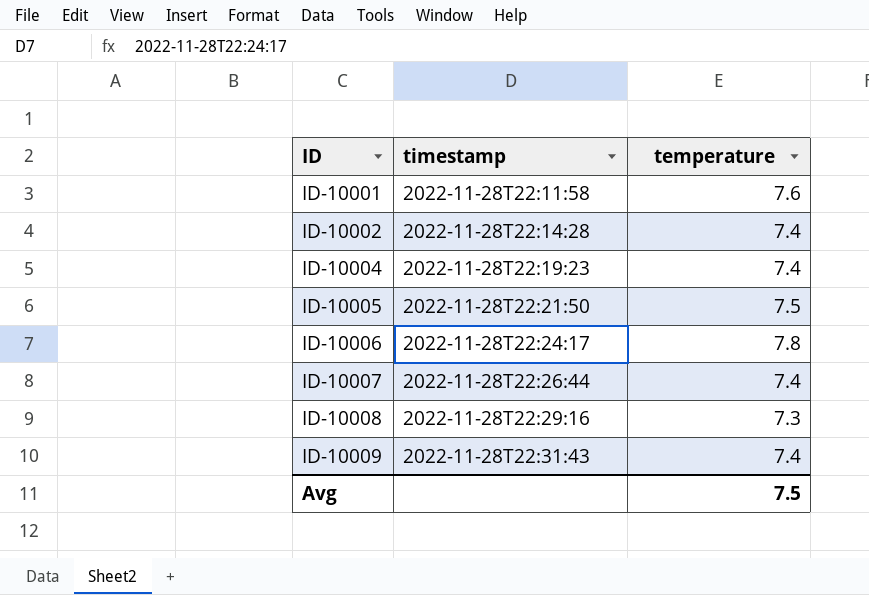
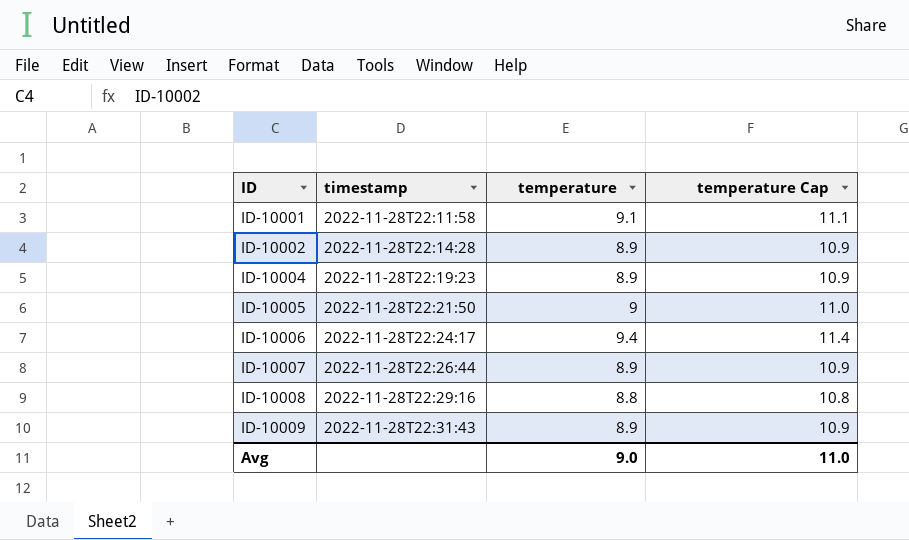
column temperature Cap | formula: none -> [temperature] + 2
ID-10001 | temperature: 7.6 -> 9.1
ID-10002 | temperature: 7.4 -> 8.9
ID-10004 | temperature: 7.4 -> 8.9
ID-10005 | temperature: 7.5 -> 9
ID-10006 | temperature: 7.8 -> 9.4
ID-10007 | temperature: 7.4 -> 8.9
ID-10008 | temperature: 7.3 -> 8.8
ID-10009 | temperature: 7.4 -> 8.9
Avg | temperature: 7.5 -> 9.0

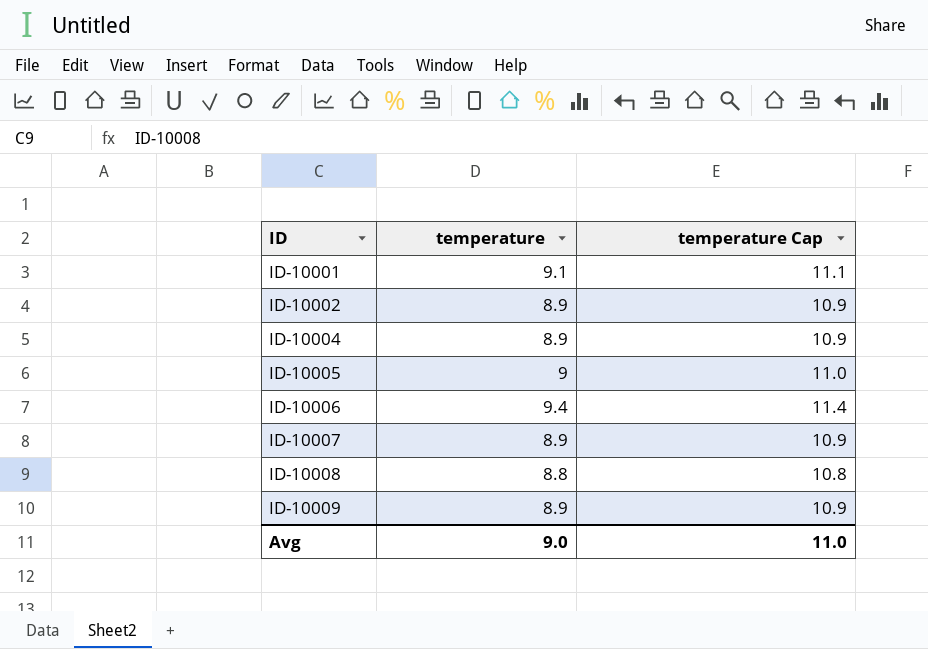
column timestamp | position: 2 -> none

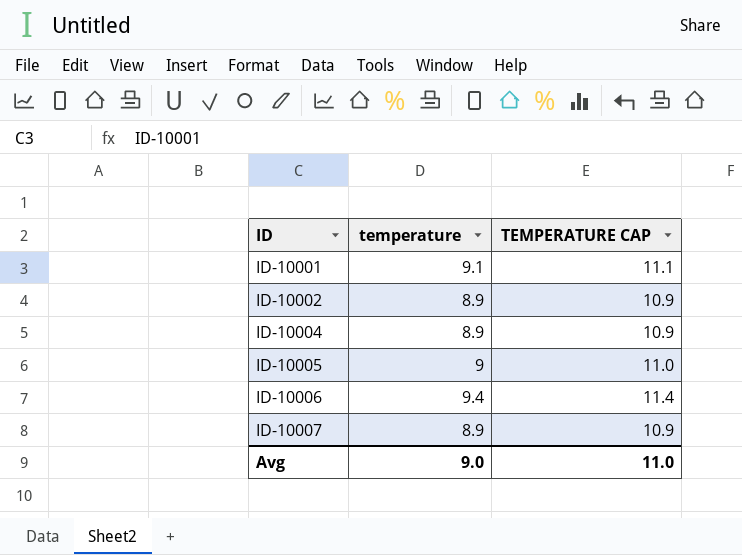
column name: temperature Cap -> TEMPERATURE CAP
row ID-10008: 8.8 | 10.8 -> none
row ID-10009: 8.9 | 10.9 -> none

